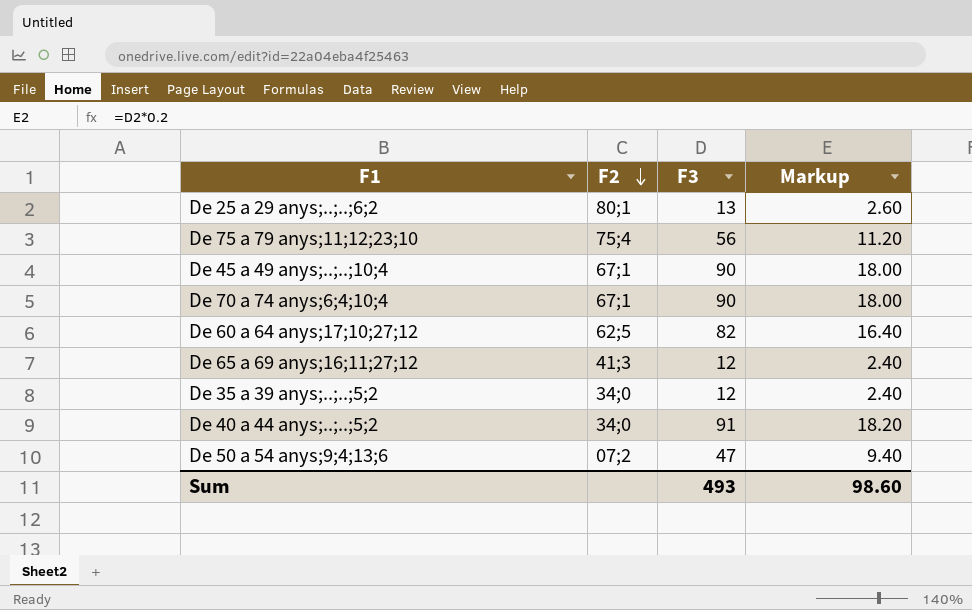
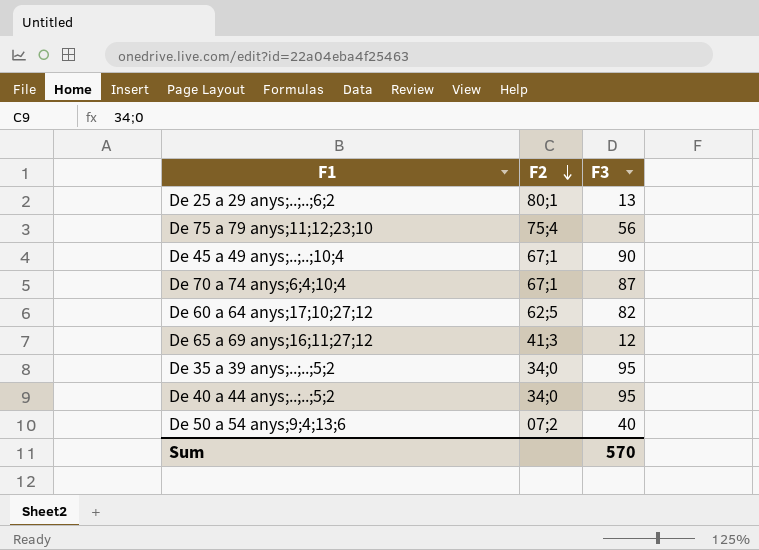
column Markup | formula: [F3] * 0.2 -> none
De 70 a 74 anys;6;4;10;4 | F3: 90 -> 87
De 35 a 39 anys;..;..;5;2 | F3: 12 -> 95
De 40 a 44 anys;..;..;5;2 | F3: 91 -> 95
De 50 a 54 anys;9;4;13;6 | F3: 47 -> 40
Sum | F3: 493 -> 570

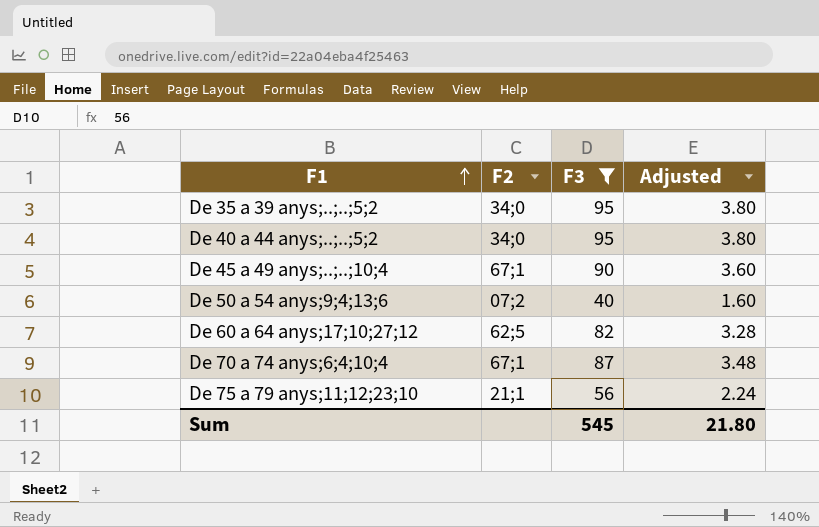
filter: none -> F3 >= 40
row order: F2 descending -> F1 ascending
column Adjusted | formula: none -> [F3] * 0.04
De 75 a 79 anys;11;12;23;10 | F2: 75;4 -> 21;1
Sum | F3: 570 -> 545

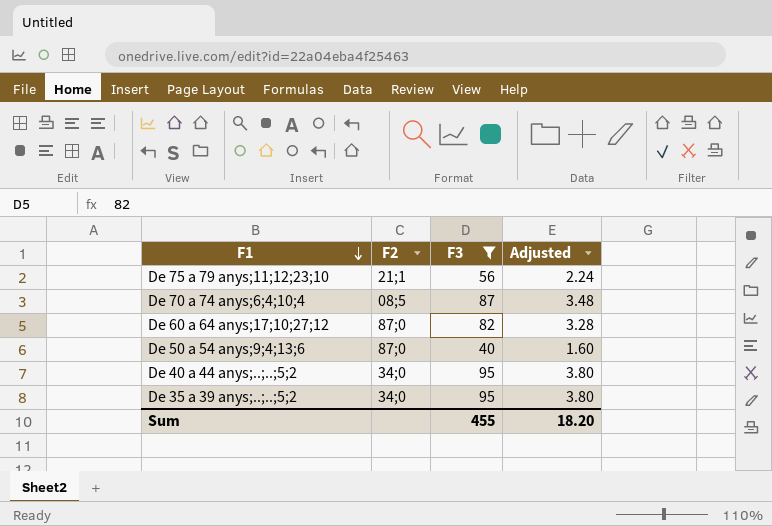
row order: F1 ascending -> F1 descending
row De 45 a 49 anys;..;..;10;4: 67;1 | 90 | 3.60 -> none
De 70 a 74 anys;6;4;10;4 | F2: 67;1 -> 08;5
De 60 a 64 anys;17;10;27;12 | F2: 62;5 -> 87;0
De 50 a 54 anys;9;4;13;6 | F2: 07;2 -> 87;0
Sum | F3: 545 -> 455
Sum | Adjusted: 21.80 -> 18.20

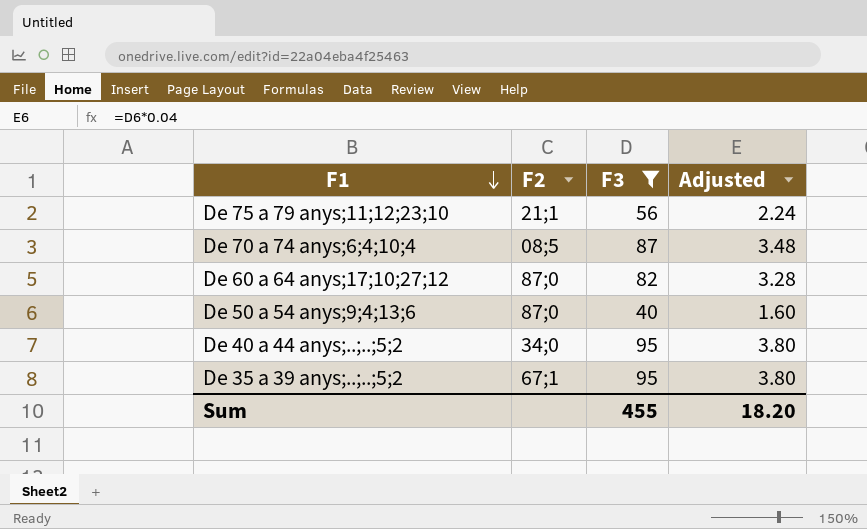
De 35 a 39 anys;..;..;5;2 | F2: 34;0 -> 67;1

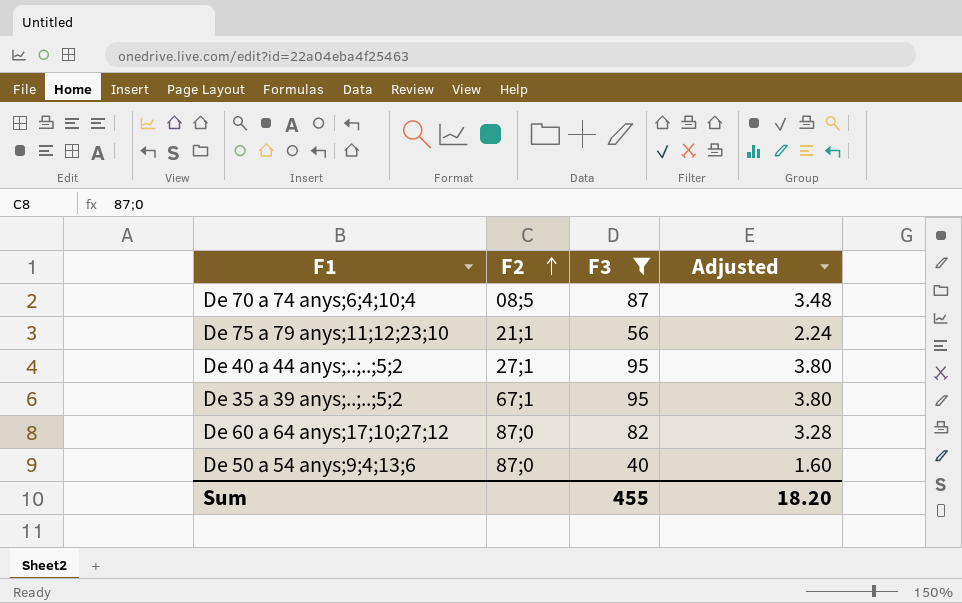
row order: F1 descending -> F2 ascending
De 40 a 44 anys;..;..;5;2 | F2: 34;0 -> 27;1

